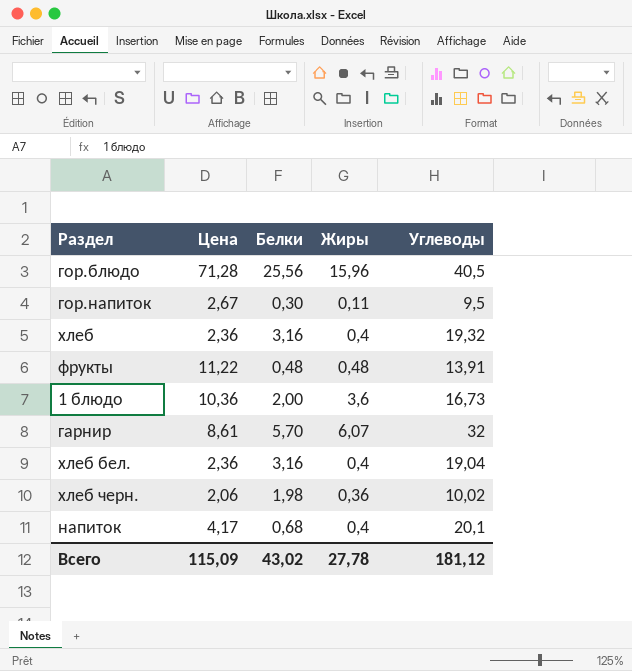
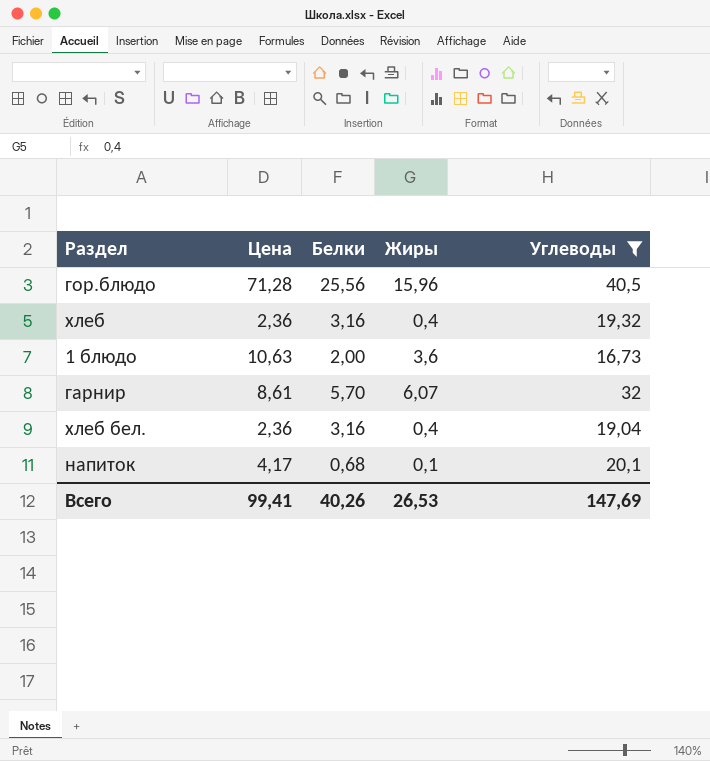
filter: none -> Углеводы >= 16,73
1 блюдо | Цена: 10,36 -> 10,63
напиток | Жиры: 0,4 -> 0,1
Всего | Цена: 115,09 -> 99,41
Всего | Белки: 43,02 -> 40,26
Всего | Жиры: 27,78 -> 26,53
Всего | Углеводы: 181,12 -> 147,69

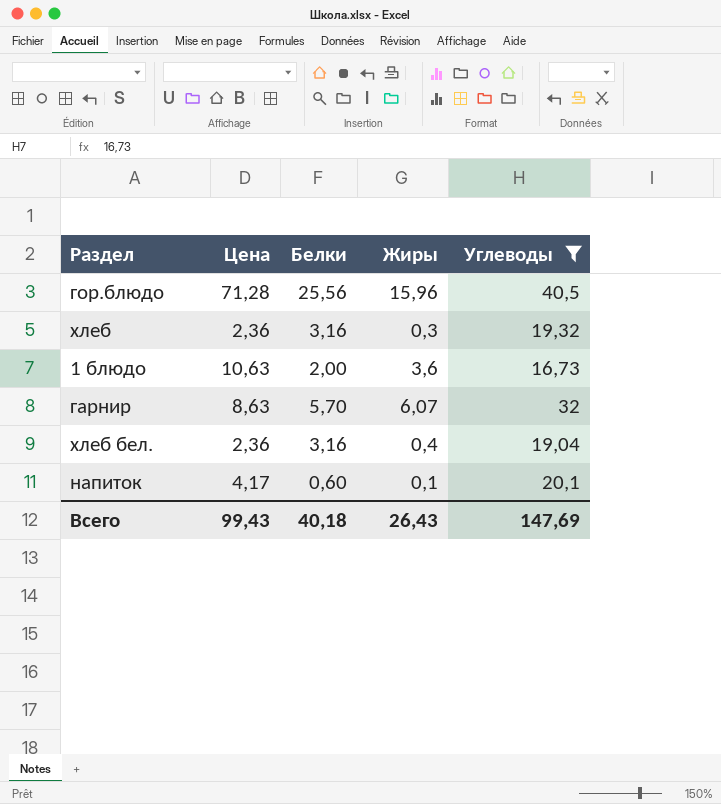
хлеб | Жиры: 0,4 -> 0,3
гарнир | Цена: 8,61 -> 8,63
напиток | Белки: 0,68 -> 0,60
Всего | Цена: 99,41 -> 99,43
Всего | Белки: 40,26 -> 40,18
Всего | Жиры: 26,53 -> 26,43

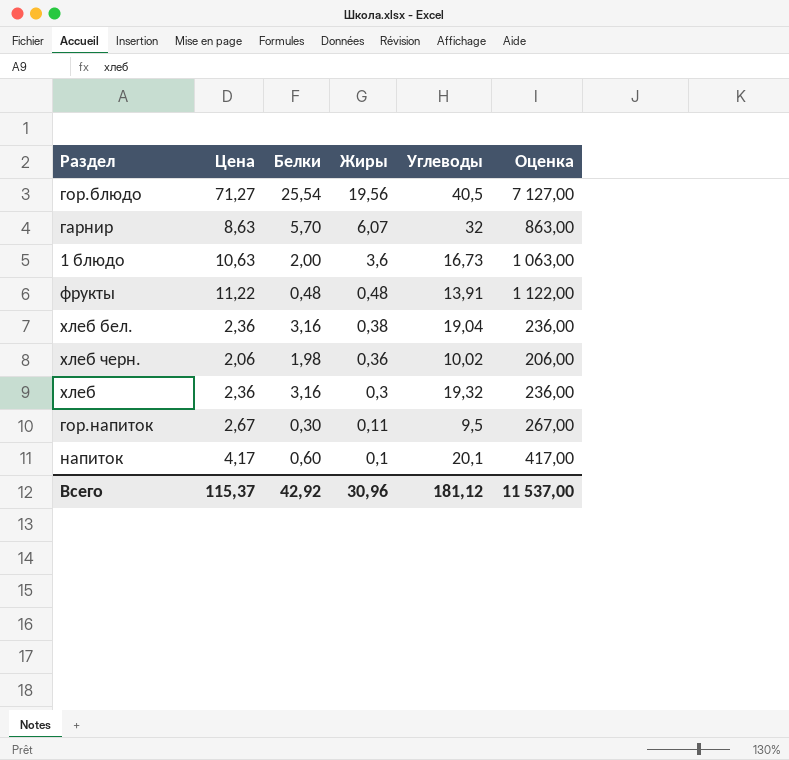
filter: Углеводы >= 16,73 -> none
row order: none -> Жиры descending
column Оценка | formula: none -> [Цена] * 100
гор.блюдо | Цена: 71,28 -> 71,27
гор.блюдо | Белки: 25,56 -> 25,54
гор.блюдо | Жиры: 15,96 -> 19,56
хлеб бел. | Жиры: 0,4 -> 0,38
Всего | Цена: 99,43 -> 115,37
Всего | Белки: 40,18 -> 42,92
Всего | Жиры: 26,43 -> 30,96
Всего | Углеводы: 147,69 -> 181,12

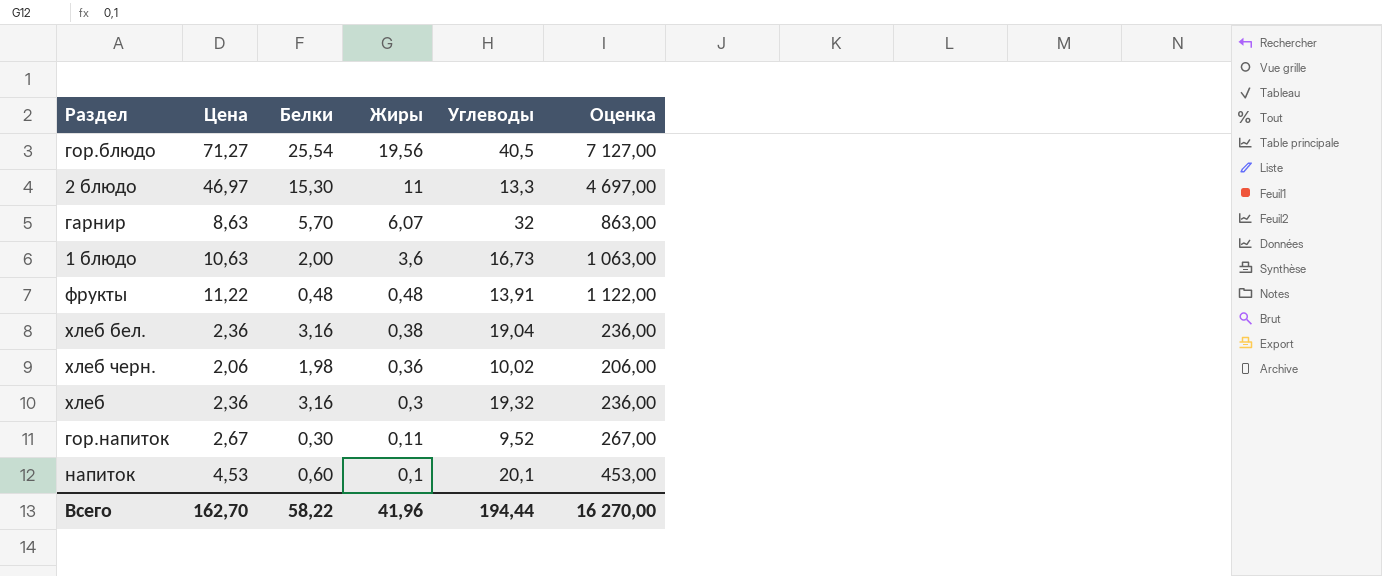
row 2 блюдо: none -> 46,97 | 15,30 | 11 | 13,3 | 4 697,00
гор.напиток | Углеводы: 9,5 -> 9,52
напиток | Цена: 4,17 -> 4,53
напиток | Оценка: 417,00 -> 453,00
Всего | Цена: 115,37 -> 162,70
Всего | Белки: 42,92 -> 58,22
Всего | Жиры: 30,96 -> 41,96
Всего | Углеводы: 181,12 -> 194,44
Всего | Оценка: 11 537,00 -> 16 270,00

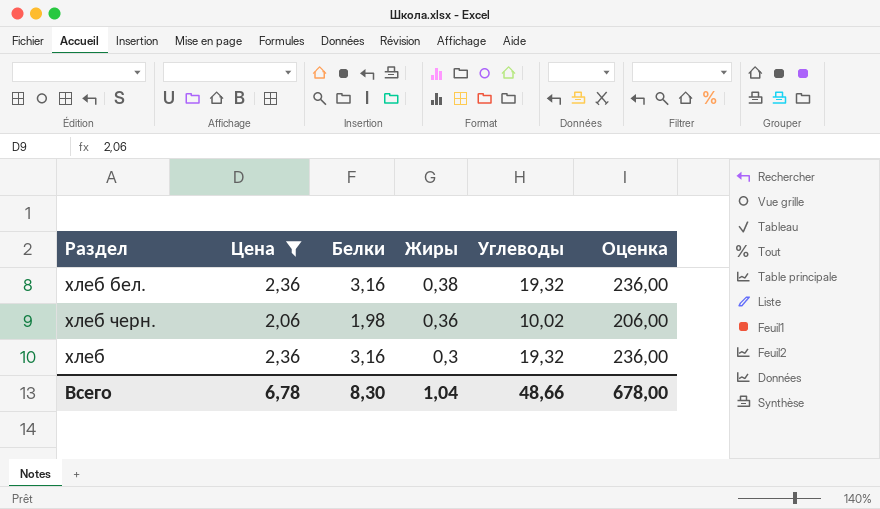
filter: none -> Цена <= 2,36
хлеб бел. | Углеводы: 19,04 -> 19,32
Всего | Цена: 162,70 -> 6,78
Всего | Белки: 58,22 -> 8,30
Всего | Жиры: 41,96 -> 1,04
Всего | Углеводы: 194,44 -> 48,66
Всего | Оценка: 16 270,00 -> 678,00

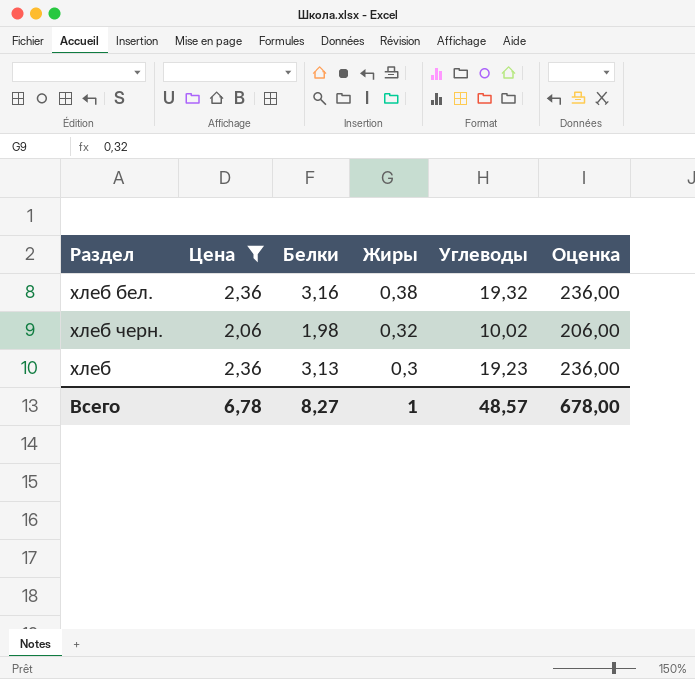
хлеб черн. | Жиры: 0,36 -> 0,32
хлеб | Белки: 3,16 -> 3,13
хлеб | Углеводы: 19,32 -> 19,23
Всего | Белки: 8,30 -> 8,27
Всего | Жиры: 1,04 -> 1
Всего | Углеводы: 48,66 -> 48,57

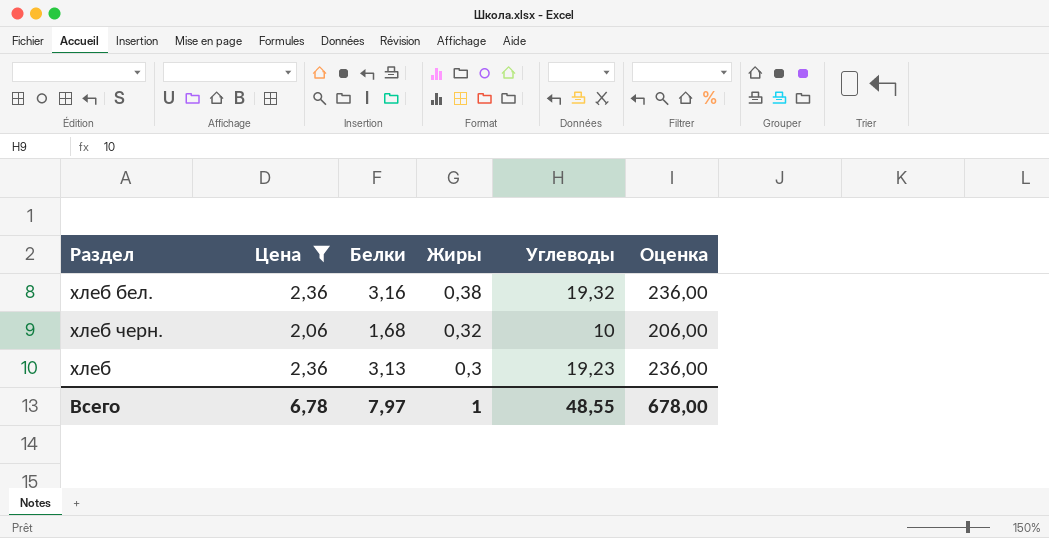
хлеб черн. | Белки: 1,98 -> 1,68
хлеб черн. | Углеводы: 10,02 -> 10
Всего | Белки: 8,27 -> 7,97
Всего | Углеводы: 48,57 -> 48,55

